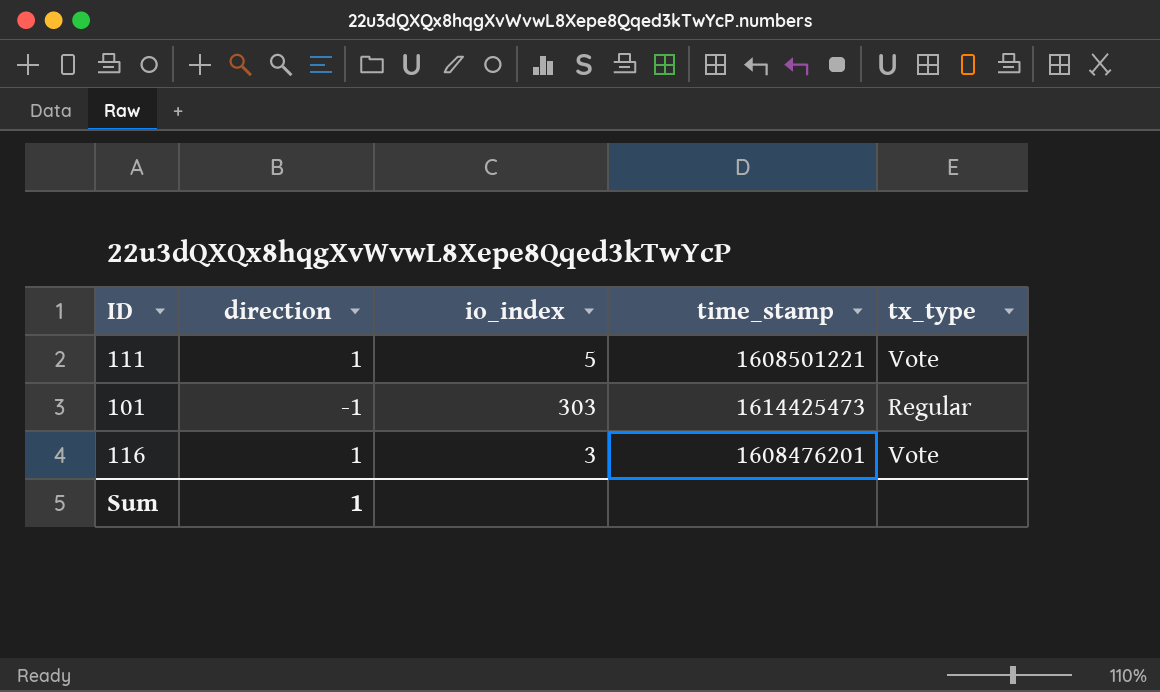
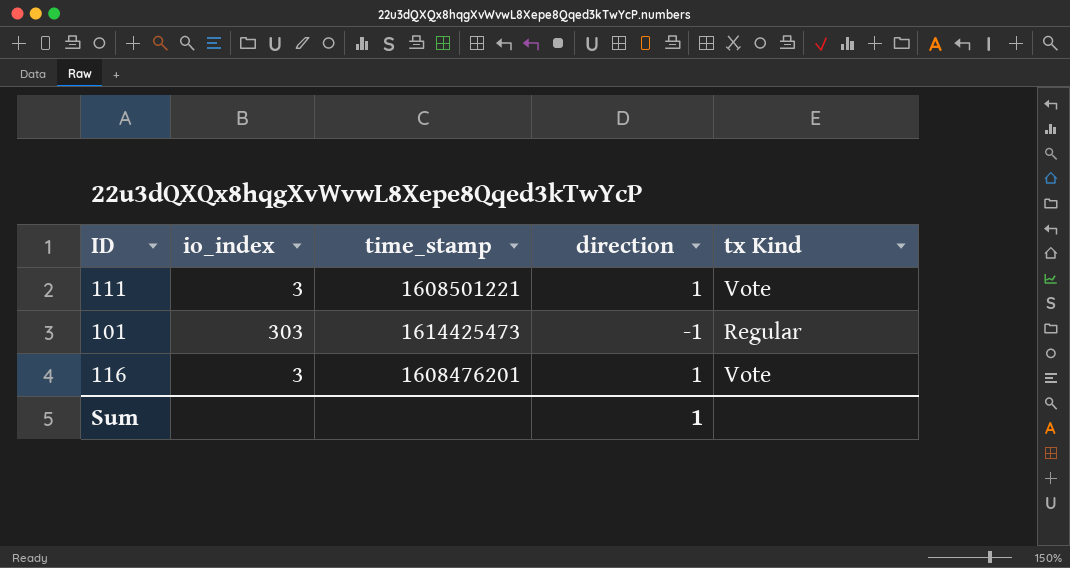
column direction | position: 2 -> 4
column name: tx_type -> tx Kind
111 | io_index: 5 -> 3

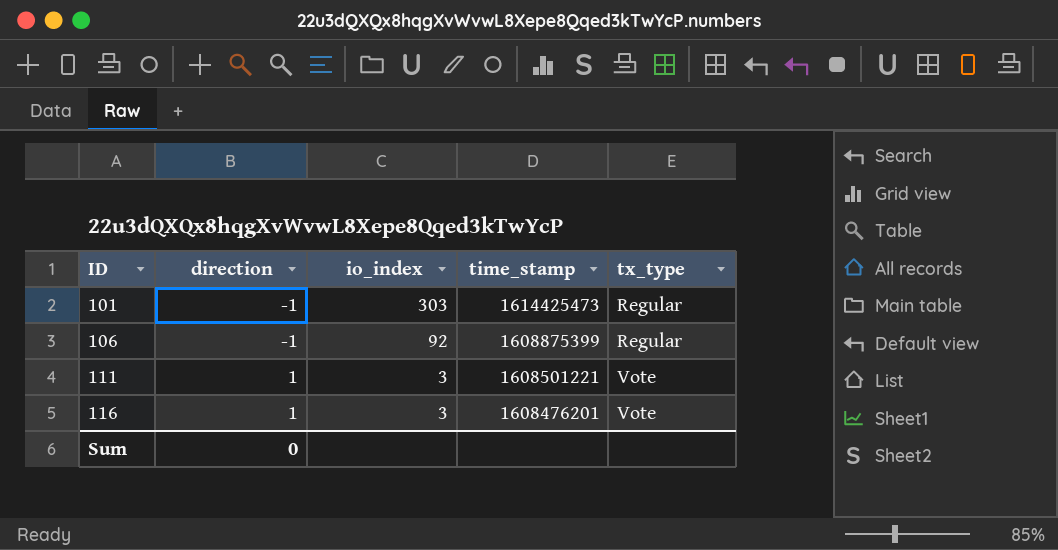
row order: none -> ID ascending
column direction | position: 4 -> 2
column name: tx Kind -> tx_type
row 106: none -> -1 | 92 | 1608875399 | Regular
Sum | direction: 1 -> 0

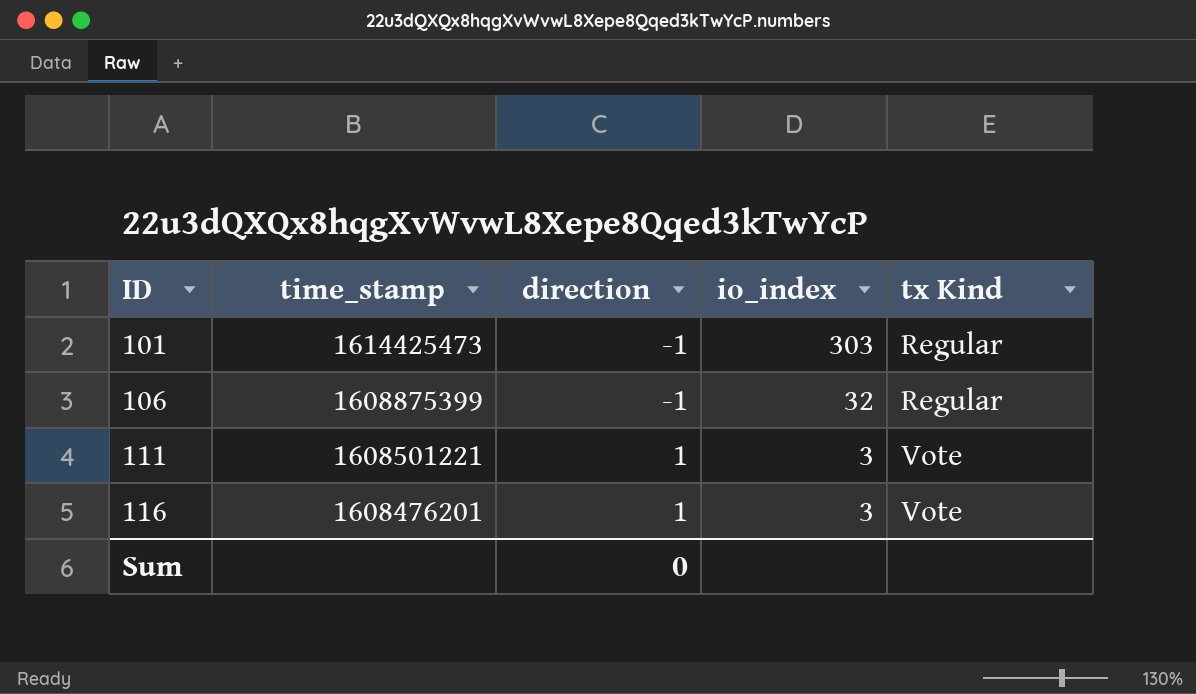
column time_stamp | position: 4 -> 2
column name: tx_type -> tx Kind
106 | io_index: 92 -> 32

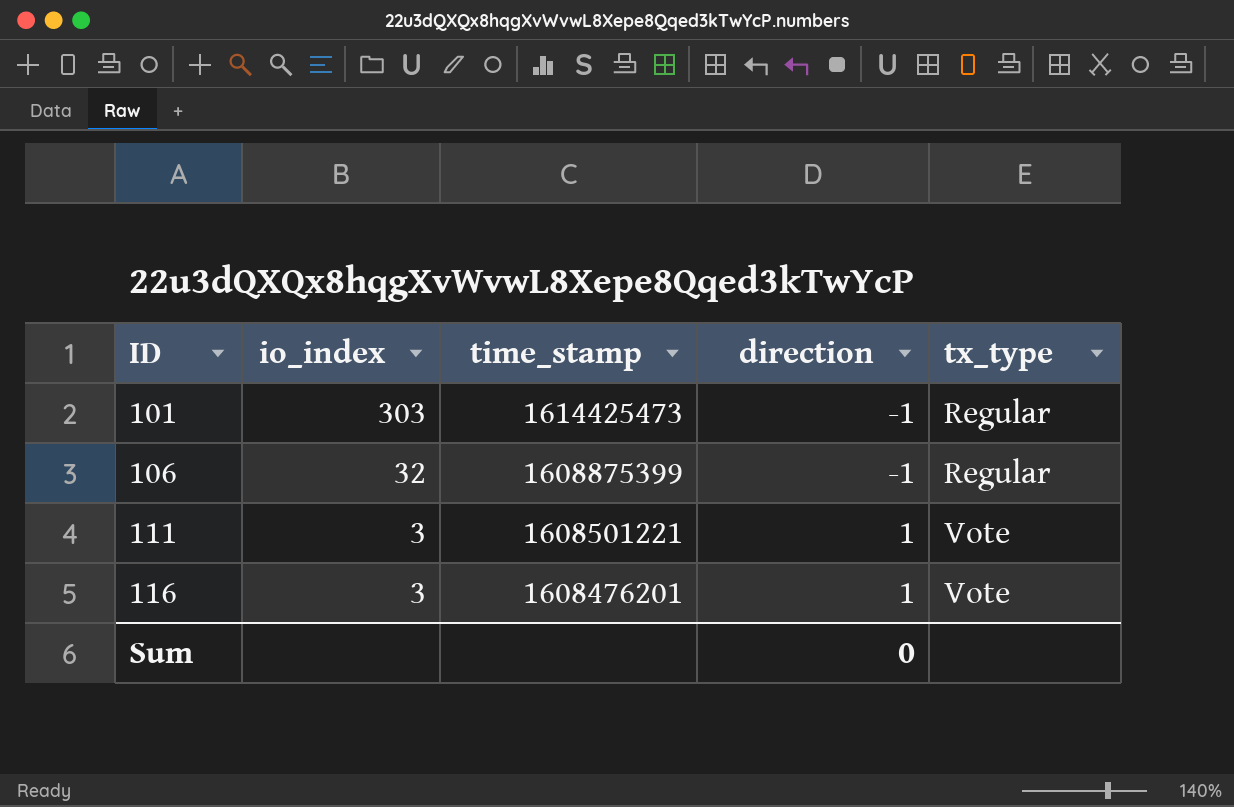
column io_index | position: 4 -> 2
column name: tx Kind -> tx_type

